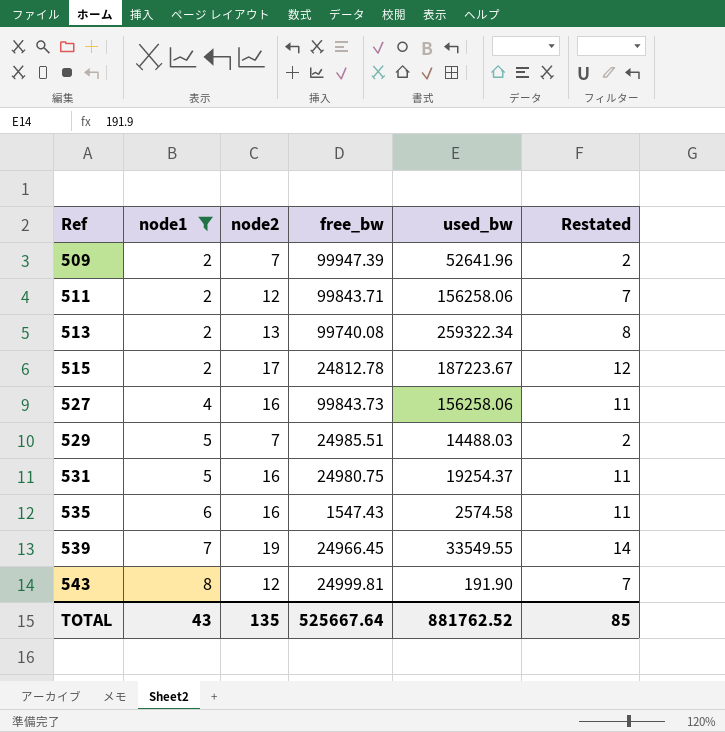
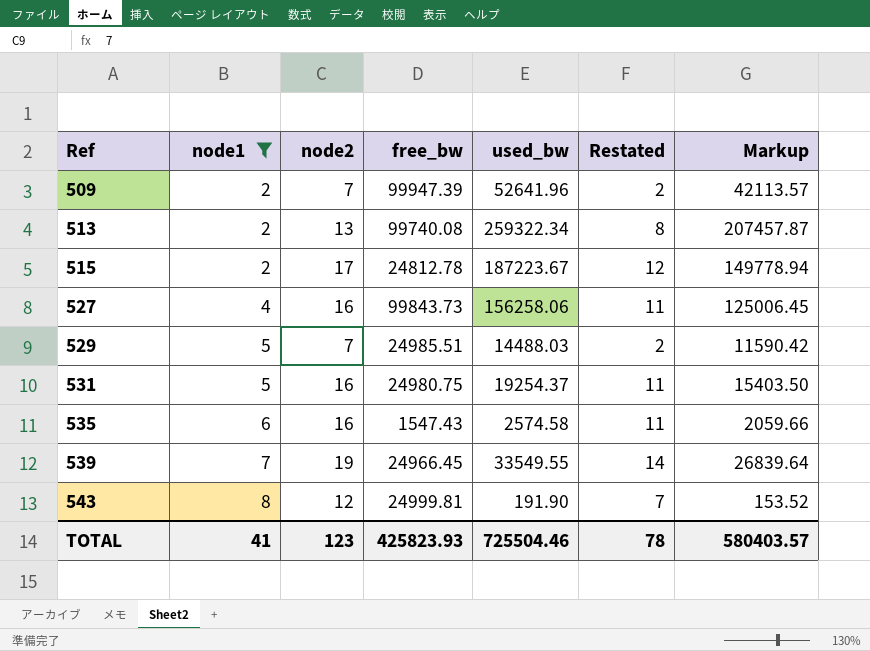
column Markup | formula: none -> [used_bw] * 0.8
row 511: 2 | 12 | 99843.71 | 156258.06 | 7 -> none
TOTAL | node1: 43 -> 41
TOTAL | node2: 135 -> 123
TOTAL | free_bw: 525667.64 -> 425823.93
TOTAL | used_bw: 881762.52 -> 725504.46
TOTAL | Restated: 85 -> 78

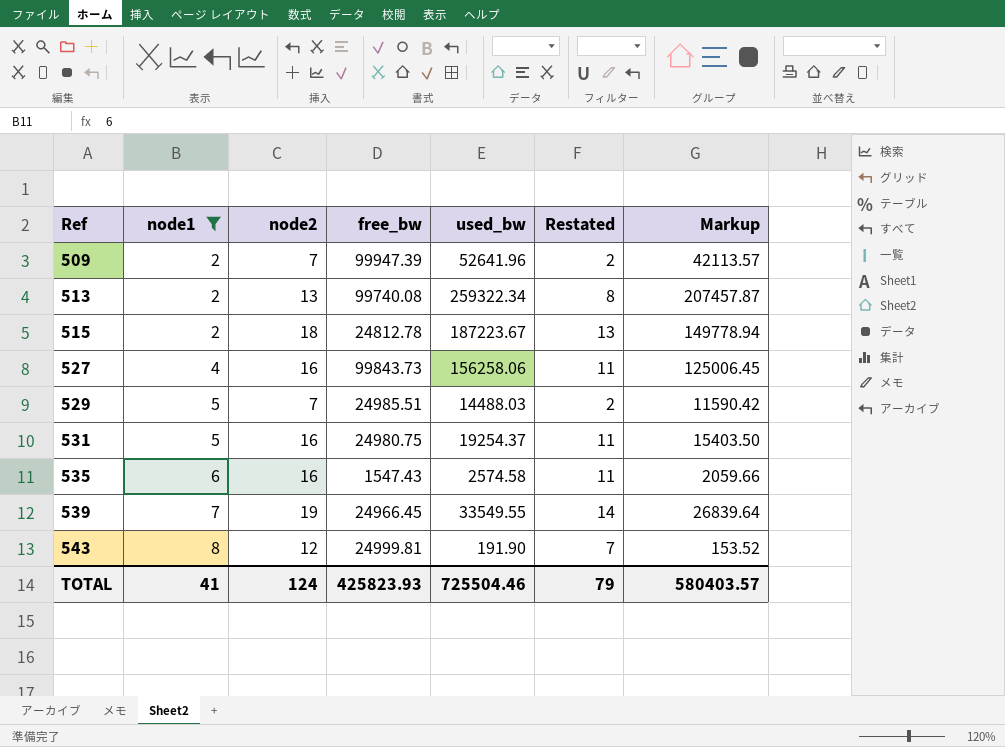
515 | node2: 17 -> 18
515 | Restated: 12 -> 13
TOTAL | node2: 123 -> 124
TOTAL | Restated: 78 -> 79

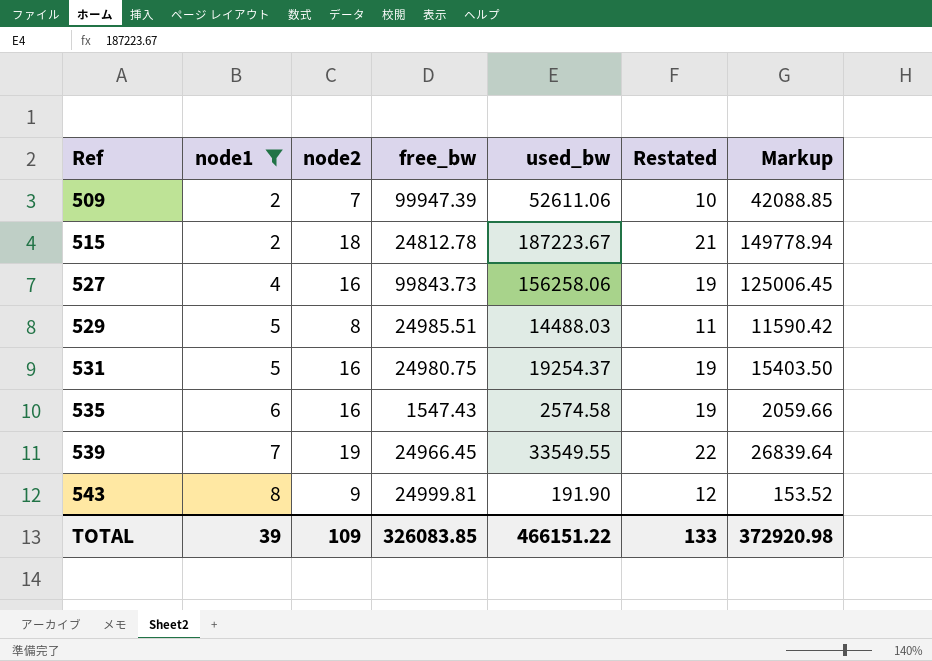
column Restated | formula: [node2] - 5 -> [node2] + 3
row 513: 2 | 13 | 99740.08 | 259322.34 | 8 | 207457.87 -> none
509 | used_bw: 52641.96 -> 52611.06
509 | Markup: 42113.57 -> 42088.85
529 | node2: 7 -> 8
543 | node2: 12 -> 9
TOTAL | node1: 41 -> 39
TOTAL | node2: 124 -> 109
TOTAL | free_bw: 425823.93 -> 326083.85
TOTAL | used_bw: 725504.46 -> 466151.22
TOTAL | Restated: 79 -> 133
TOTAL | Markup: 580403.57 -> 372920.98

